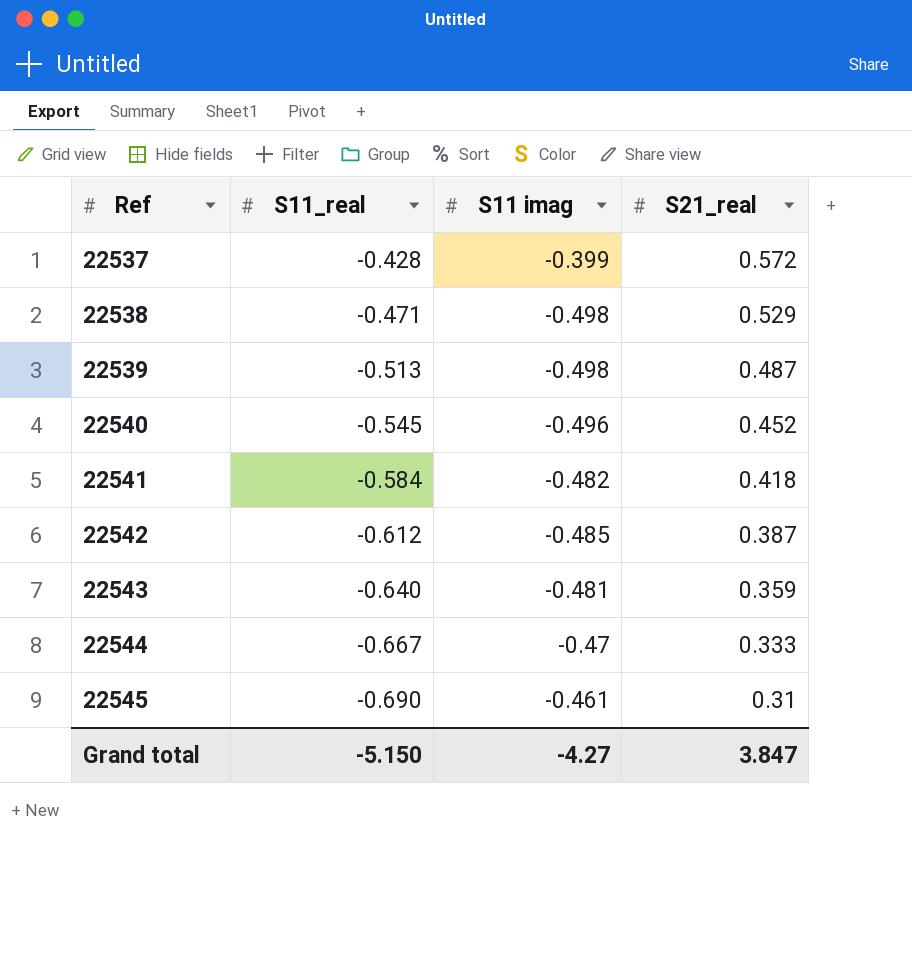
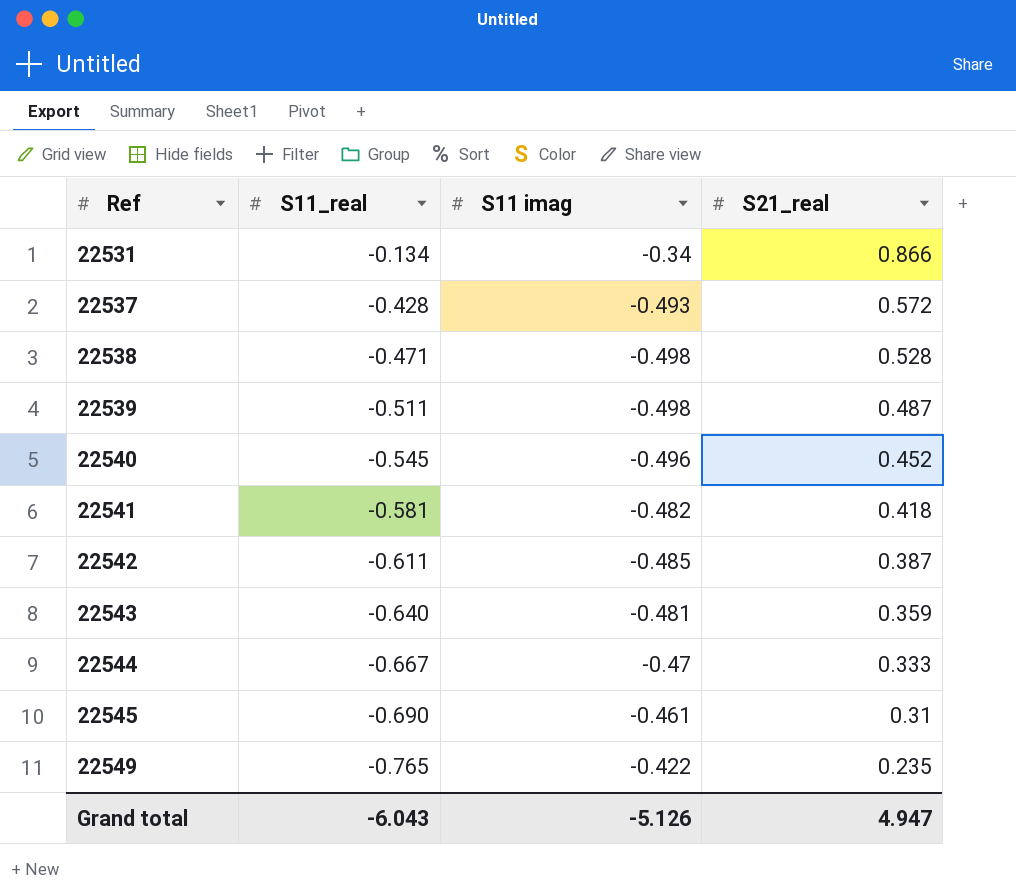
row 22531: none -> -0.134 | -0.34 | 0.866
22537 | S11 imag: -0.399 -> -0.493
22538 | S21_real: 0.529 -> 0.528
22539 | S11_real: -0.513 -> -0.511
22541 | S11_real: -0.584 -> -0.581
22542 | S11_real: -0.612 -> -0.611
row 22549: none -> -0.765 | -0.422 | 0.235
Grand total | S11_real: -5.150 -> -6.043
Grand total | S11 imag: -4.27 -> -5.126
Grand total | S21_real: 3.847 -> 4.947

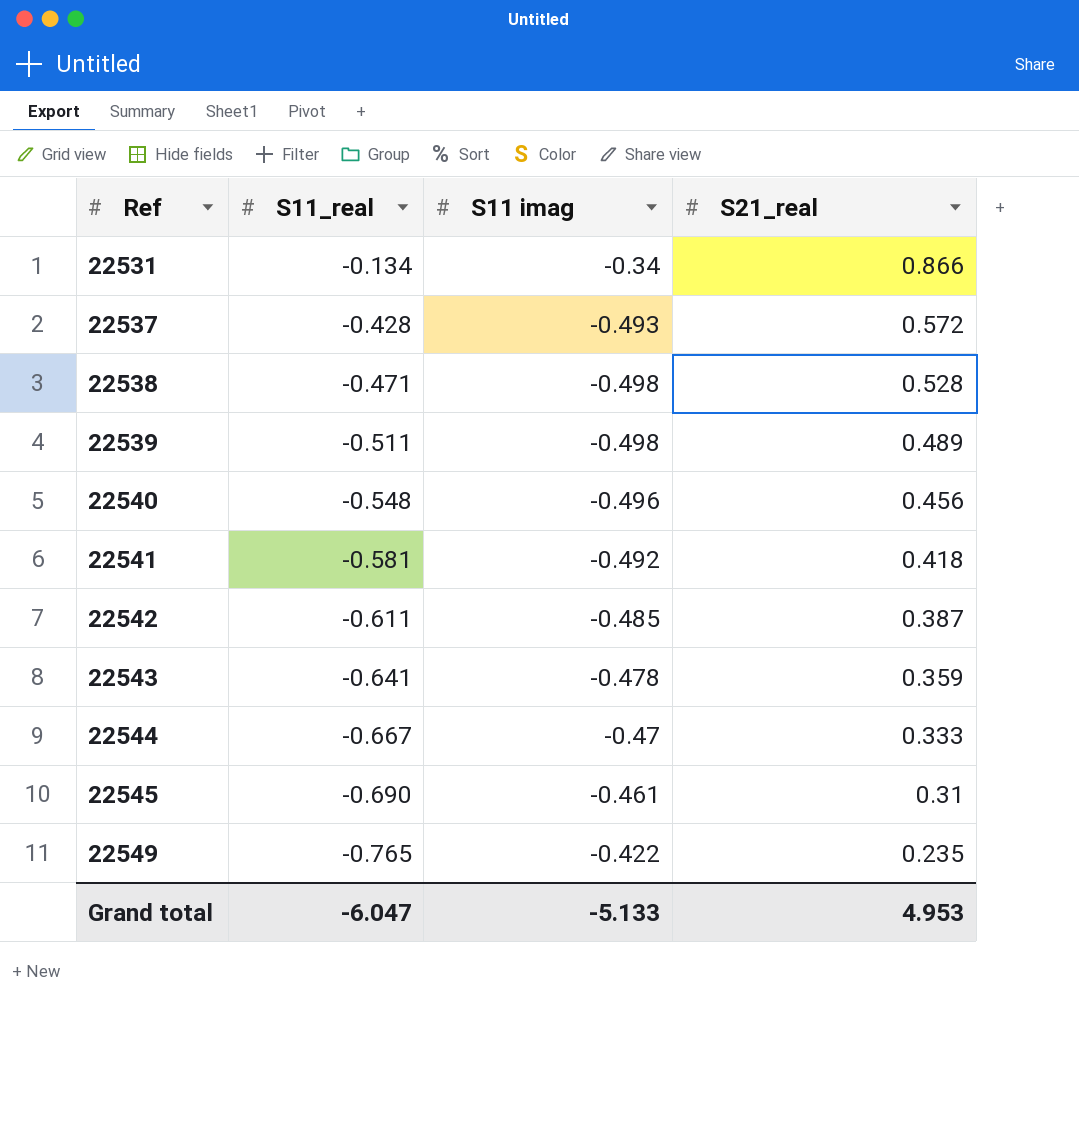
22539 | S21_real: 0.487 -> 0.489
22540 | S11_real: -0.545 -> -0.548
22540 | S21_real: 0.452 -> 0.456
22541 | S11 imag: -0.482 -> -0.492
22543 | S11_real: -0.640 -> -0.641
22543 | S11 imag: -0.481 -> -0.478
Grand total | S11_real: -6.043 -> -6.047
Grand total | S11 imag: -5.126 -> -5.133
Grand total | S21_real: 4.947 -> 4.953

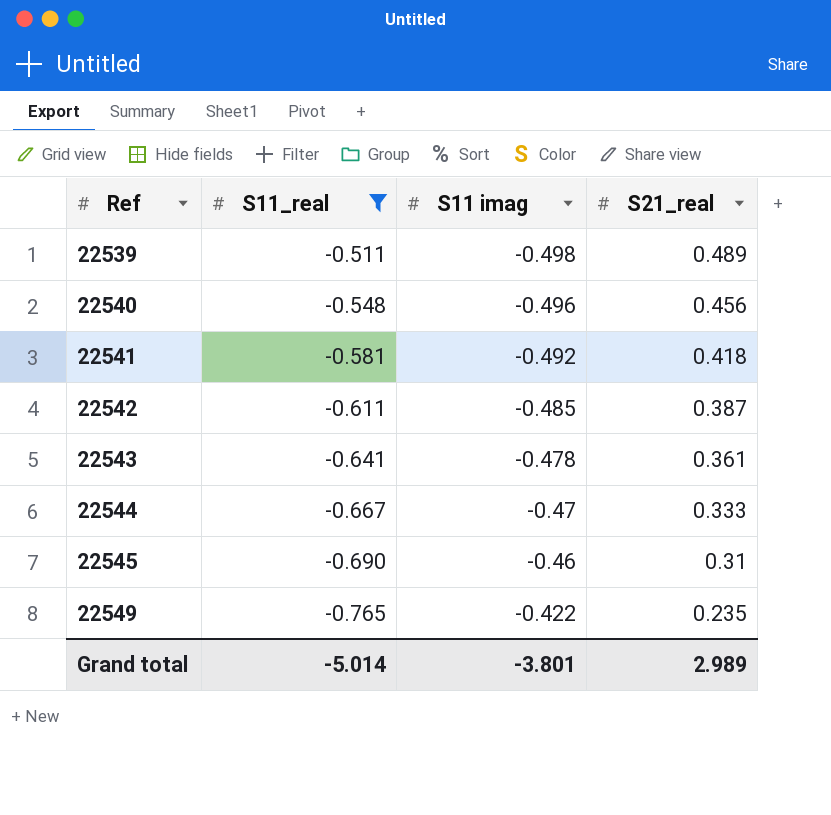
filter: none -> S11_real <= -0.511
22543 | S21_real: 0.359 -> 0.361
22545 | S11 imag: -0.461 -> -0.46
Grand total | S11_real: -6.047 -> -5.014
Grand total | S11 imag: -5.133 -> -3.801
Grand total | S21_real: 4.953 -> 2.989

